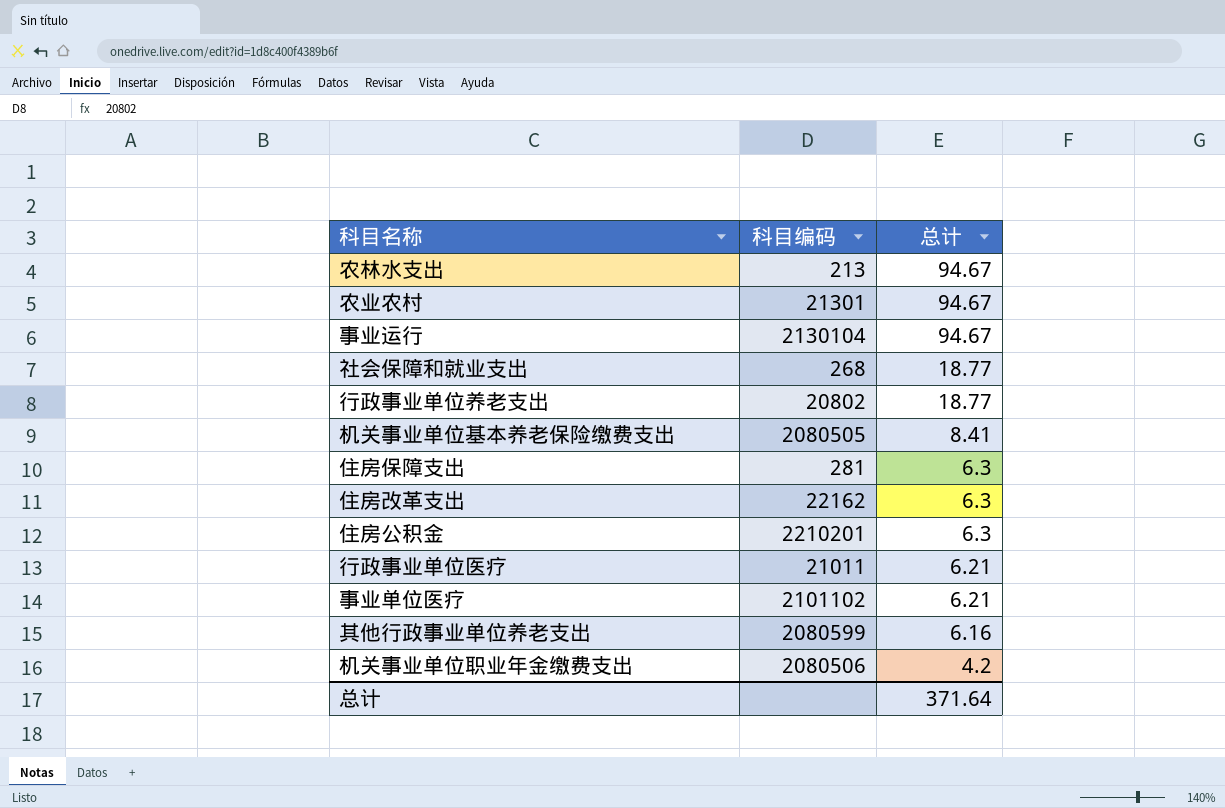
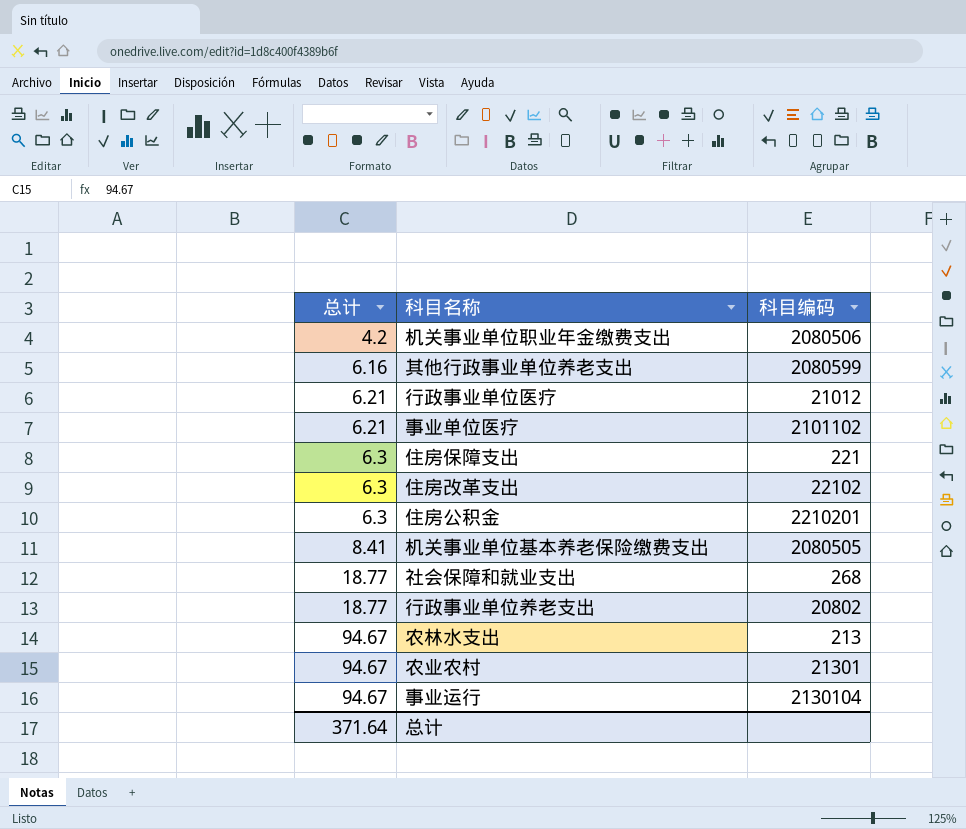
row order: 总计 descending -> 总计 ascending
column 总计 | position: 3 -> 1
行政事业单位医疗 | 科目编码: 21011 -> 21012
住房保障支出 | 科目编码: 281 -> 221
住房改革支出 | 科目编码: 22162 -> 22102

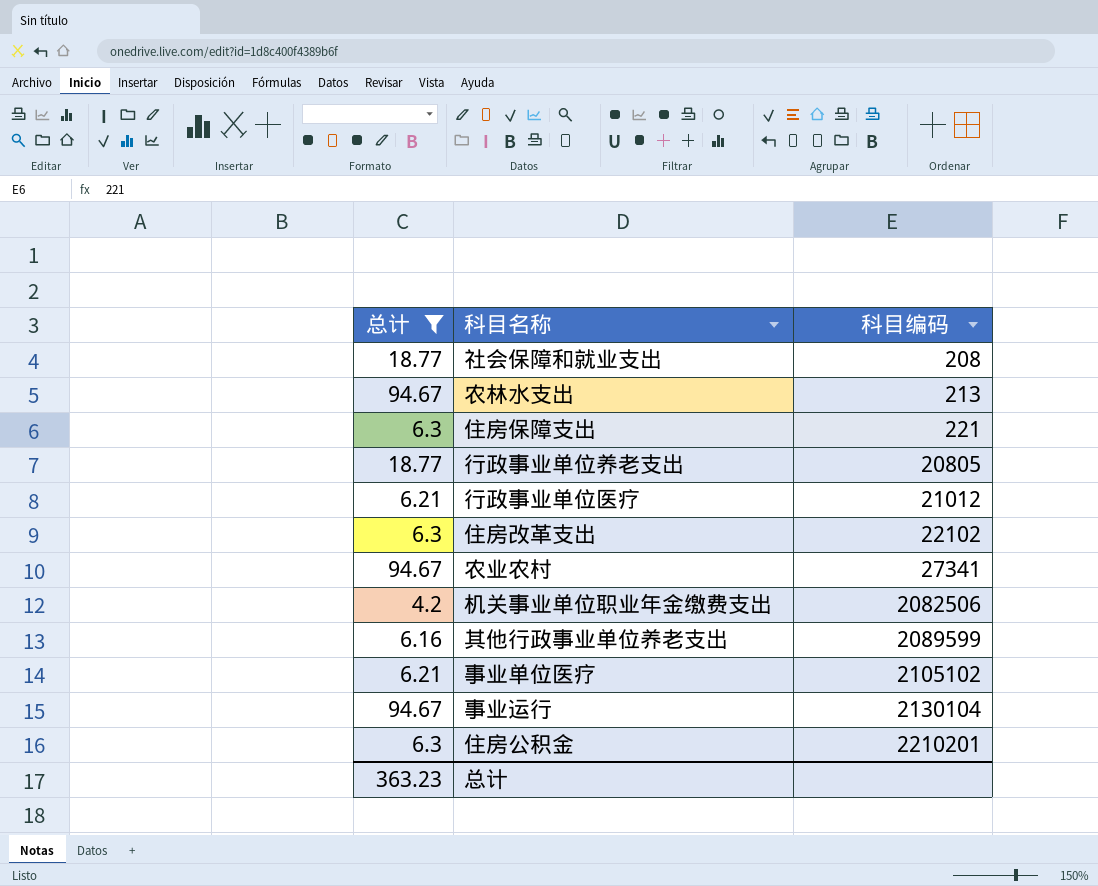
filter: none -> 总计 != 8.41
row order: 总计 ascending -> 科目编码 ascending
社会保障和就业支出 | 科目编码: 268 -> 208
行政事业单位养老支出 | 科目编码: 20802 -> 20805
农业农村 | 科目编码: 21301 -> 27341
机关事业单位职业年金缴费支出 | 科目编码: 2080506 -> 2082506
其他行政事业单位养老支出 | 科目编码: 2080599 -> 2089599
事业单位医疗 | 科目编码: 2101102 -> 2105102
总计 | 总计: 371.64 -> 363.23

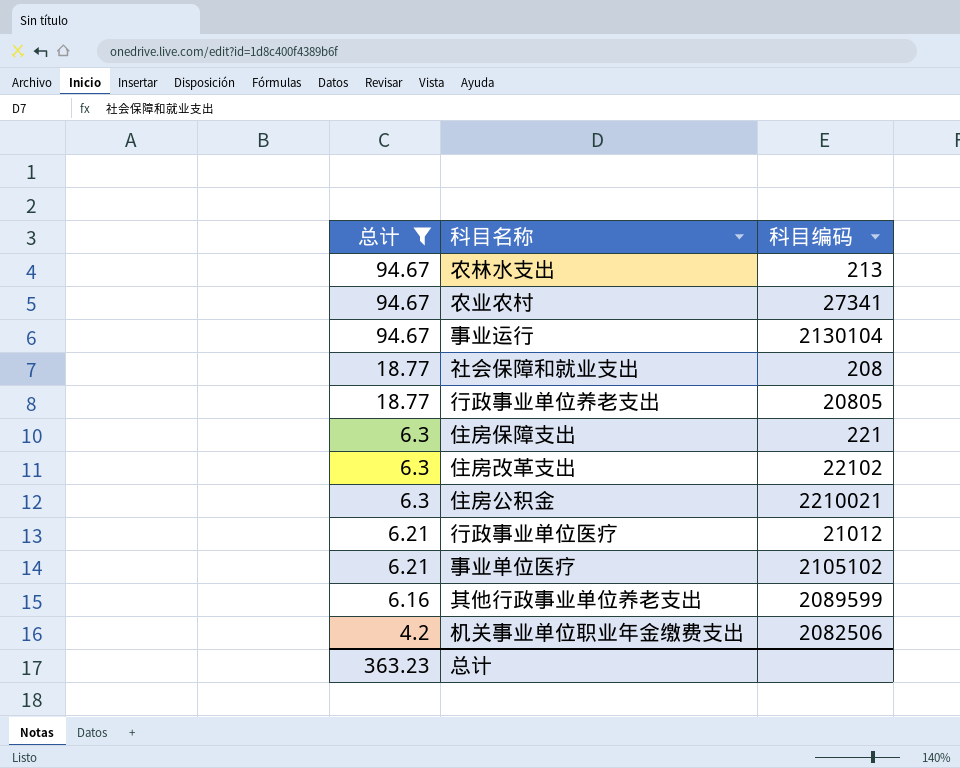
row order: 科目编码 ascending -> 总计 descending
住房公积金 | 科目编码: 2210201 -> 2210021

